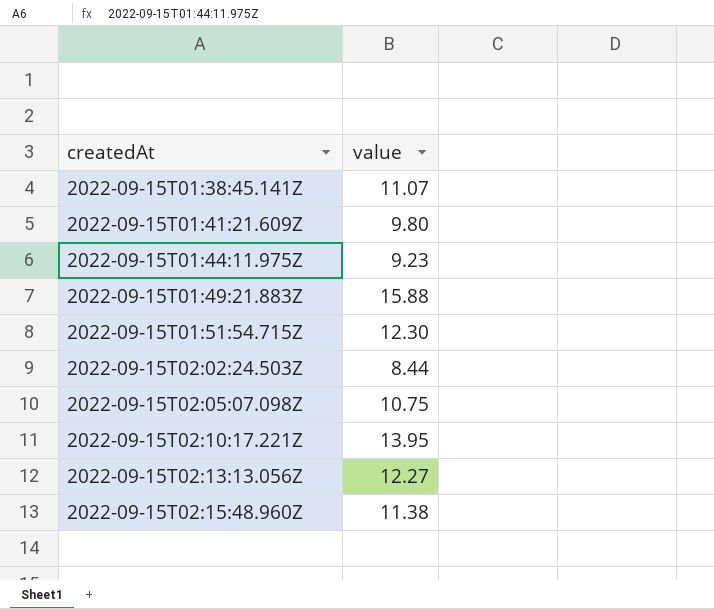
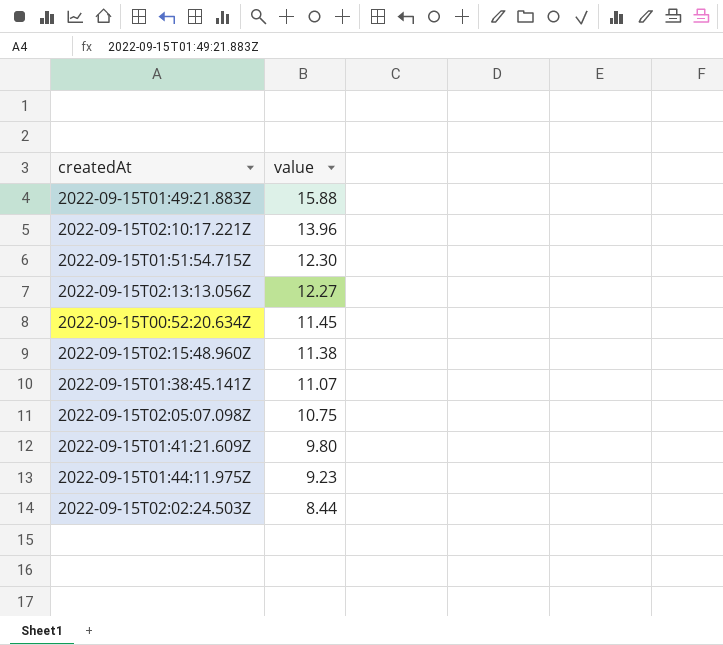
row order: createdAt ascending -> value descending
2022-09-15T02:10:17.221Z | value: 13.95 -> 13.96
row 2022-09-15T00:52:20.634Z: none -> 11.45

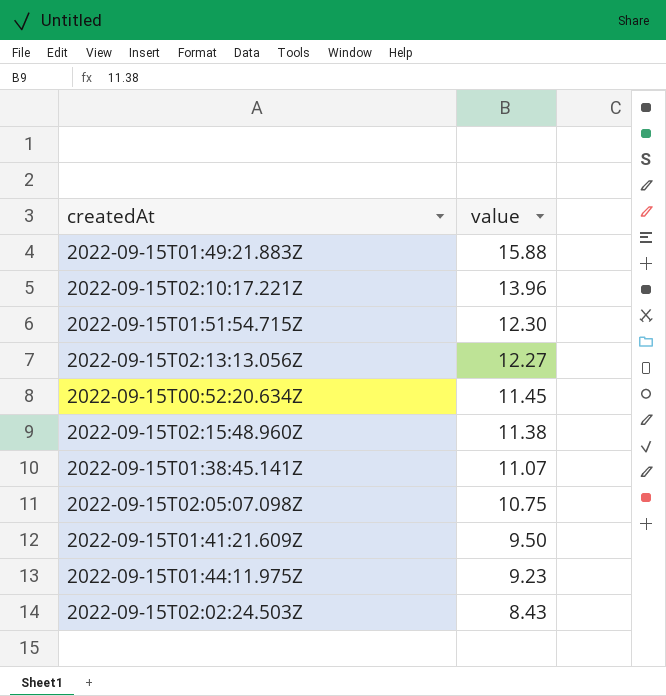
2022-09-15T01:41:21.609Z | value: 9.80 -> 9.50
2022-09-15T02:02:24.503Z | value: 8.44 -> 8.43

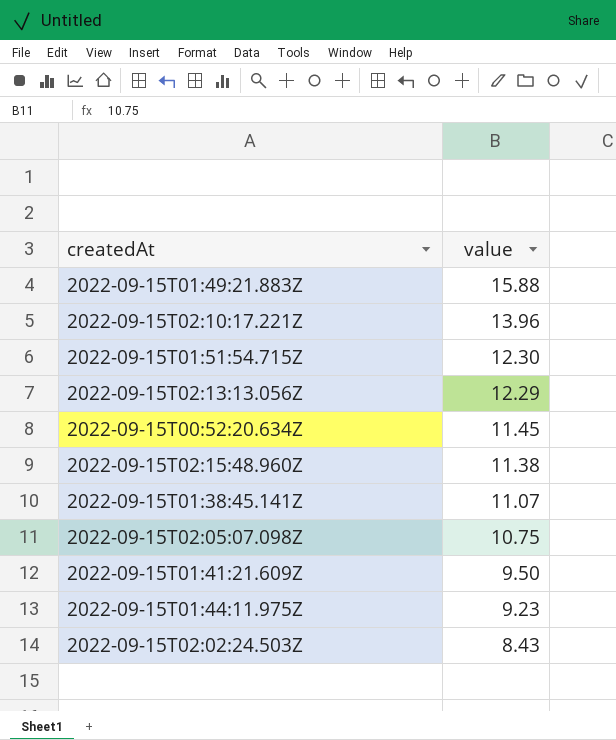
2022-09-15T02:13:13.056Z | value: 12.27 -> 12.29

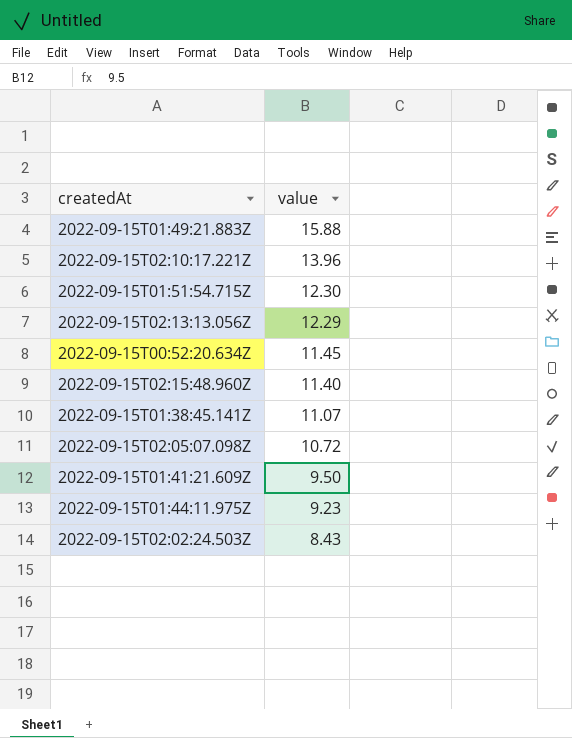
2022-09-15T02:15:48.960Z | value: 11.38 -> 11.40
2022-09-15T02:05:07.098Z | value: 10.75 -> 10.72

